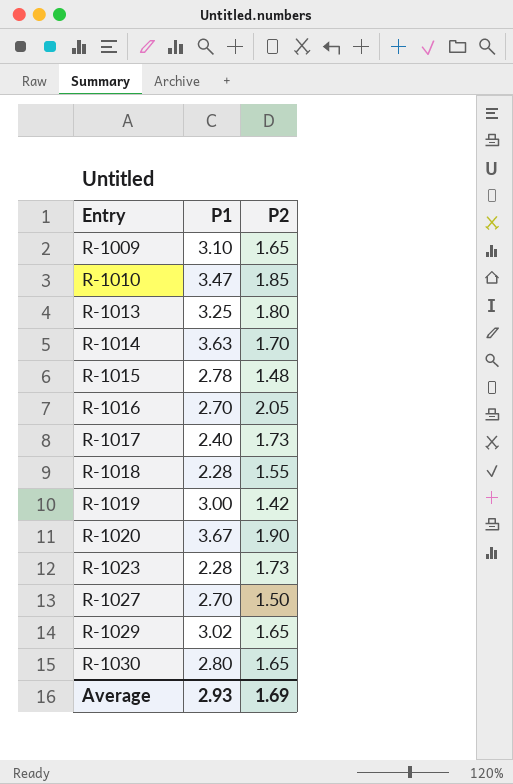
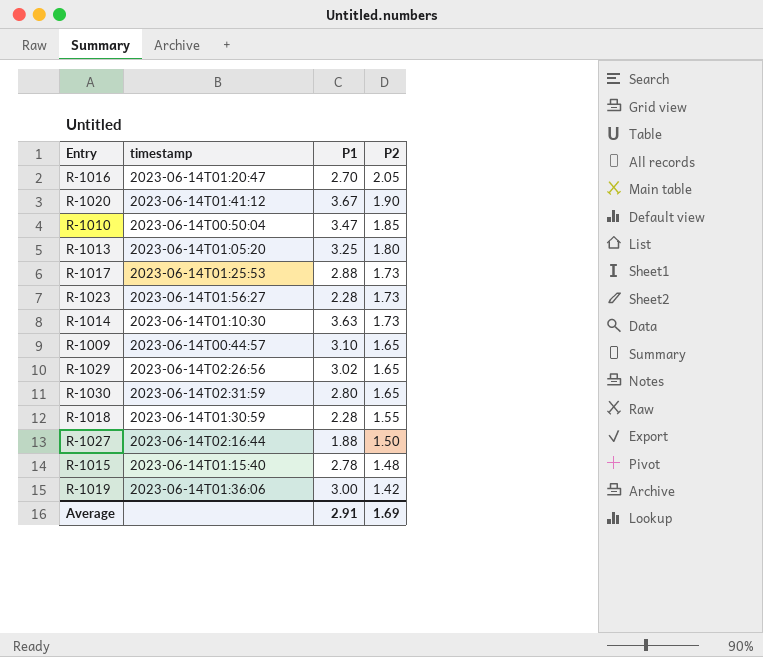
row order: Entry ascending -> P2 descending
column timestamp | position: none -> 2
R-1017 | P1: 2.40 -> 2.88
R-1014 | P2: 1.70 -> 1.73
R-1027 | P1: 2.70 -> 1.88
Average | P1: 2.93 -> 2.91

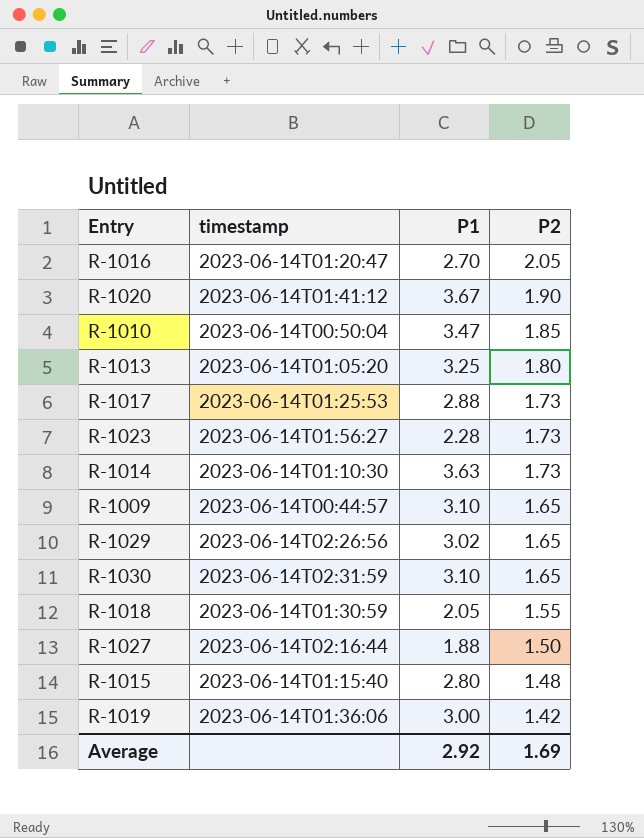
R-1030 | P1: 2.80 -> 3.10
R-1018 | P1: 2.28 -> 2.05
R-1015 | P1: 2.78 -> 2.80
Average | P1: 2.91 -> 2.92

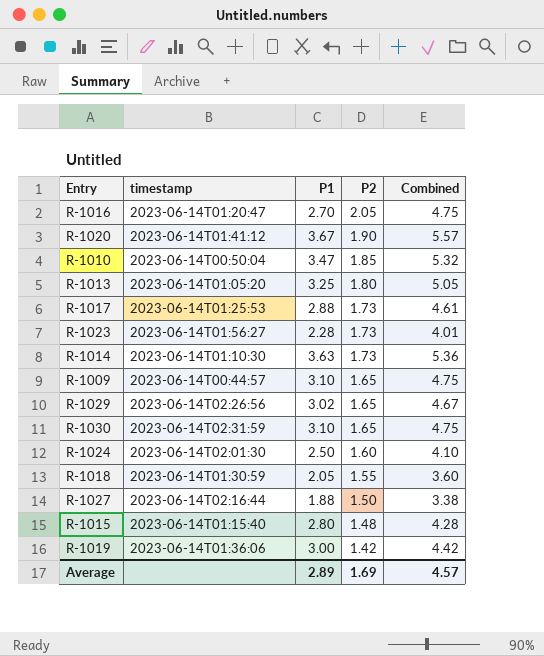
column Combined | formula: none -> [P1] + [P2]
row R-1024: none -> 2023-06-14T02:01:30 | 2.50 | 1.60 | 4.10
Average | P1: 2.92 -> 2.89

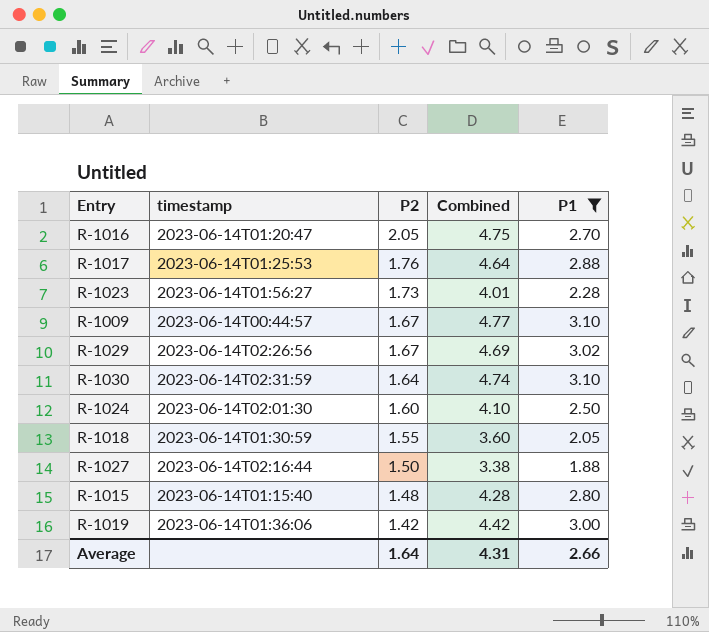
filter: none -> P1 <= 3.10
column P1 | position: 3 -> 5
R-1017 | P2: 1.73 -> 1.76
R-1017 | Combined: 4.61 -> 4.64
R-1009 | P2: 1.65 -> 1.67
R-1009 | Combined: 4.75 -> 4.77
R-1029 | P2: 1.65 -> 1.67
R-1029 | Combined: 4.67 -> 4.69
R-1030 | P2: 1.65 -> 1.64
R-1030 | Combined: 4.75 -> 4.74
Average | P2: 1.69 -> 1.64
Average | Combined: 4.57 -> 4.31
Average | P1: 2.89 -> 2.66

